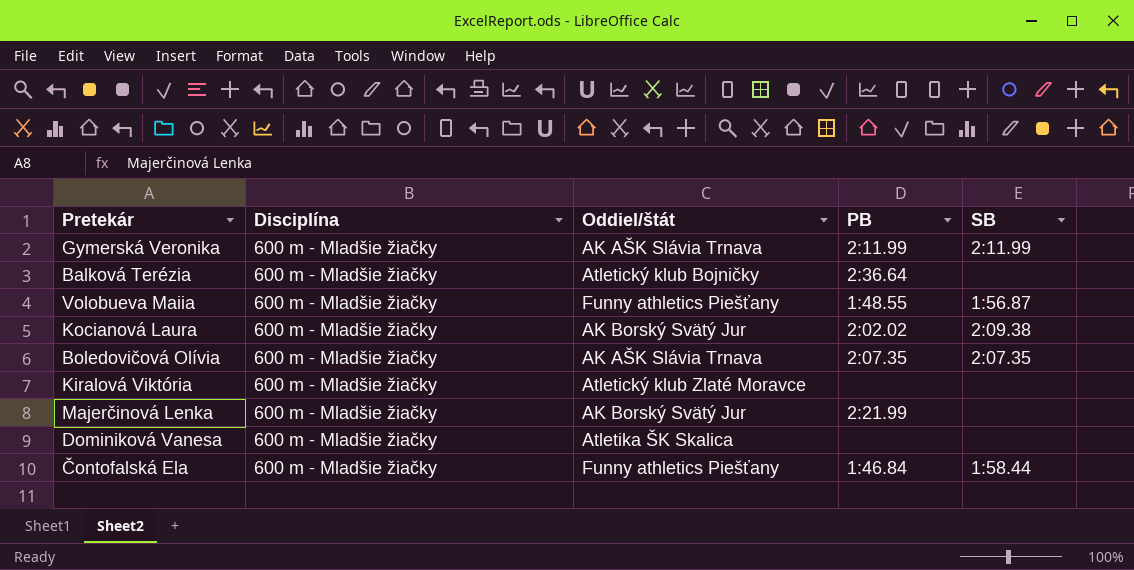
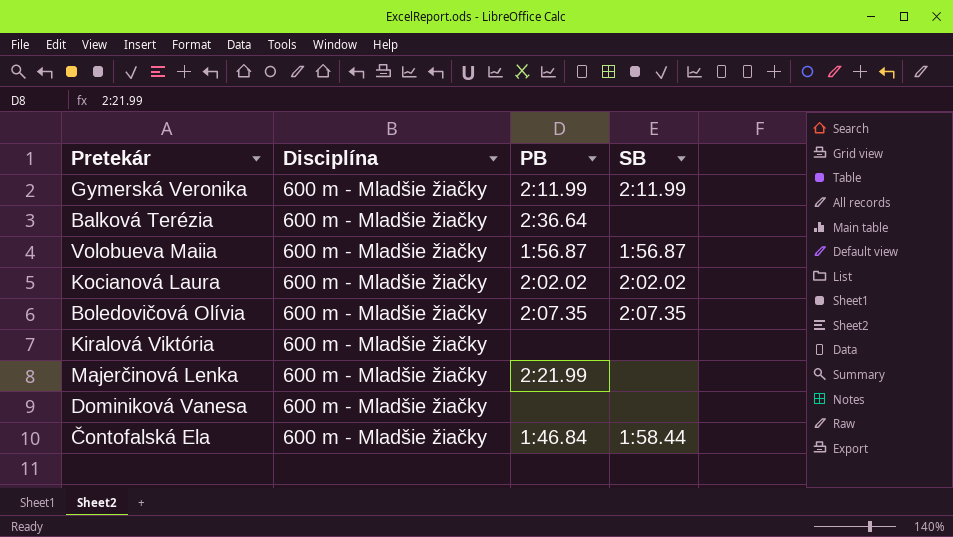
column Oddiel/štát | position: 3 -> none
Volobueva Maiia | PB: 1:48.55 -> 1:56.87
Kocianová Laura | SB: 2:09.38 -> 2:02.02

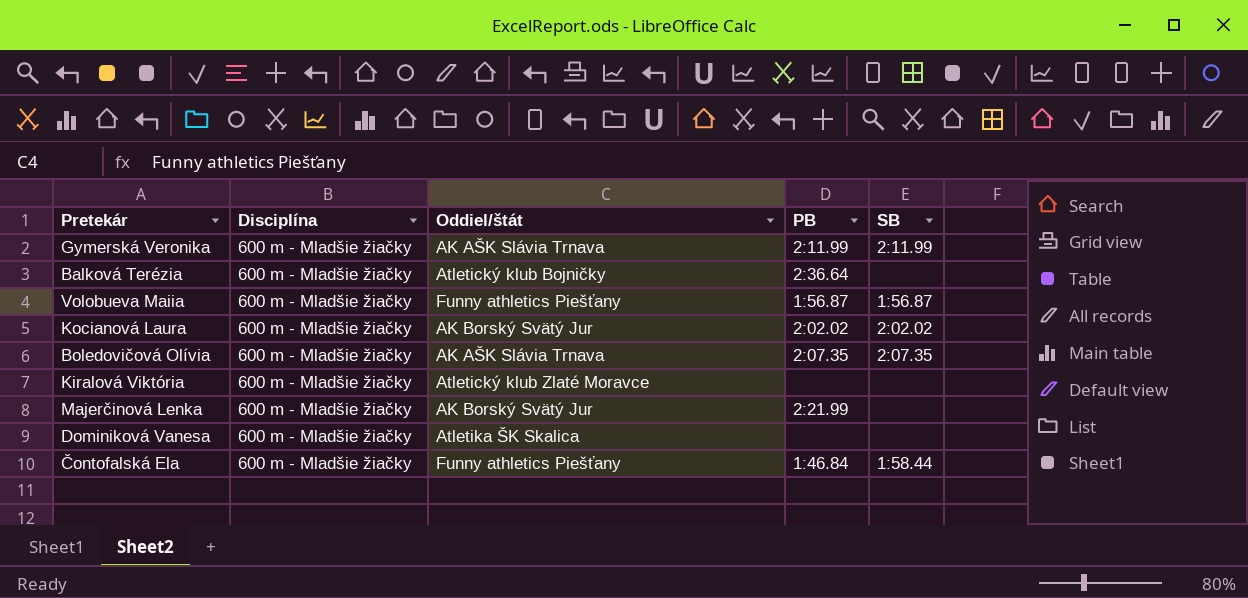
column Oddiel/štát | position: none -> 3

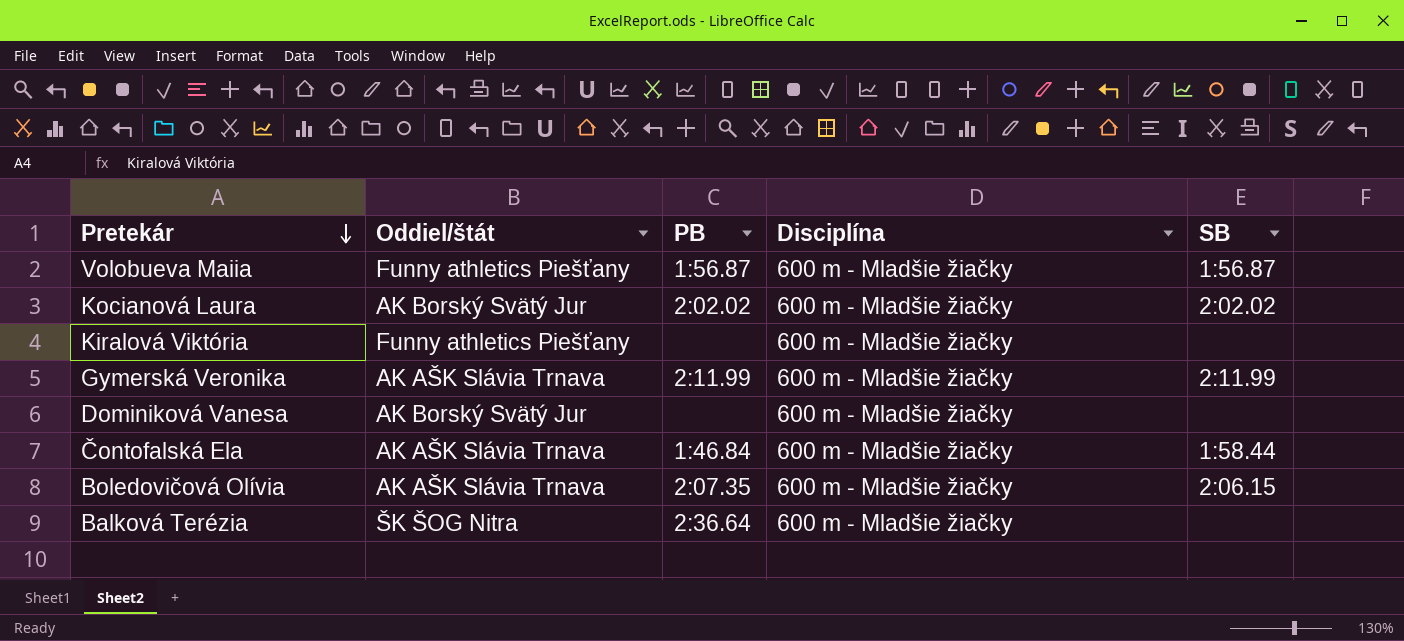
row order: none -> Pretekár descending
column Disciplína | position: 2 -> 4
row Majerčinová Lenka: 600 m - Mladšie žiačky | AK Borský Svätý Jur | 2:21.99 | none -> none
Kiralová Viktória | Oddiel/štát: Atletický klub Zlaté Moravce -> Funny athletics Piešťany
Dominiková Vanesa | Oddiel/štát: Atletika ŠK Skalica -> AK Borský Svätý Jur
Čontofalská Ela | Oddiel/štát: Funny athletics Piešťany -> AK AŠK Slávia Trnava
Boledovičová Olívia | SB: 2:07.35 -> 2:06.15
Balková Terézia | Oddiel/štát: Atletický klub Bojničky -> ŠK ŠOG Nitra

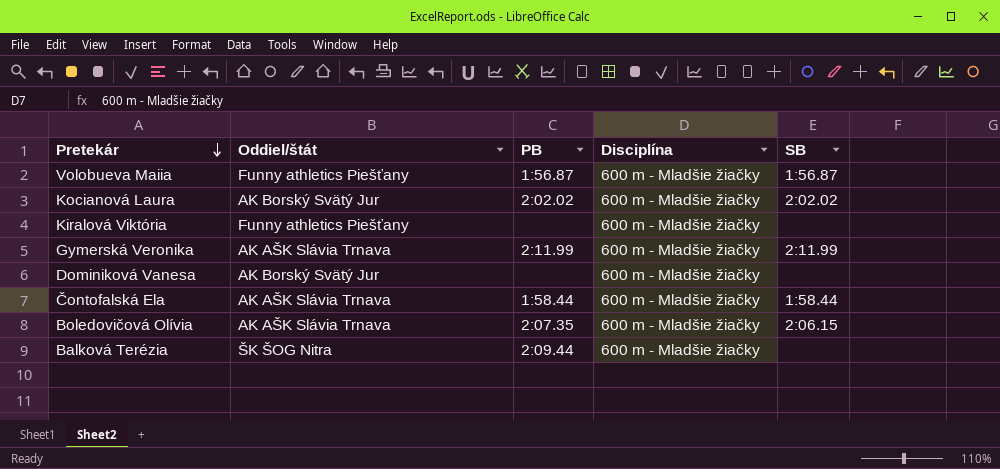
Čontofalská Ela | PB: 1:46.84 -> 1:58.44
Balková Terézia | PB: 2:36.64 -> 2:09.44

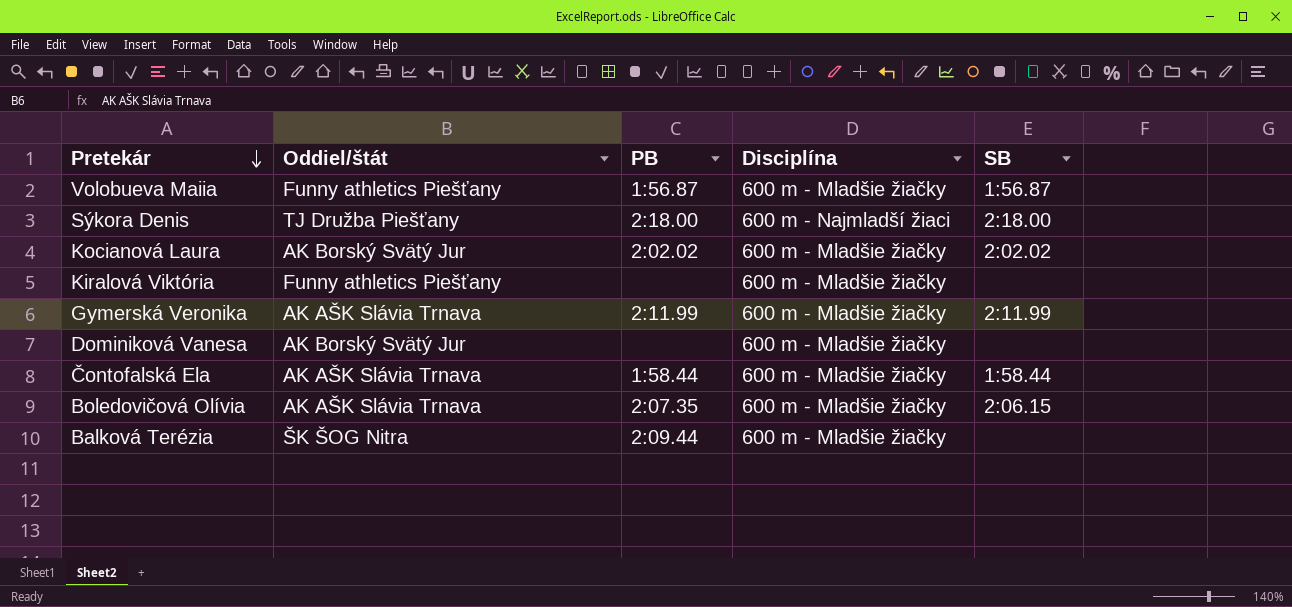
row Sýkora Denis: none -> TJ Družba Piešťany | 2:18.00 | 600 m - Najmladší žiaci | 2:18.00

